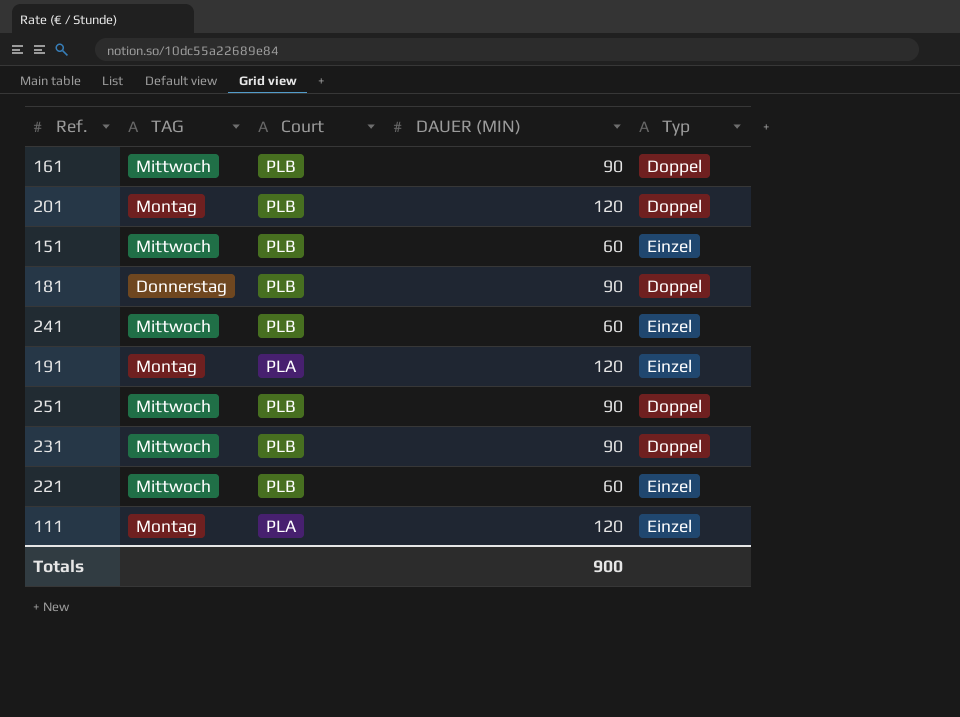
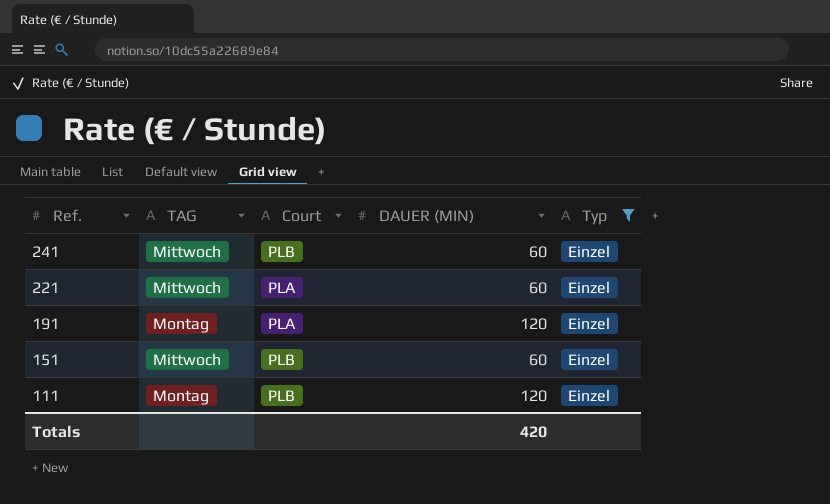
filter: none -> Typ = Einzel
row order: none -> Ref. descending
221 | Court: PLB -> PLA
111 | Court: PLA -> PLB
Totals | DAUER (MIN): 900 -> 420

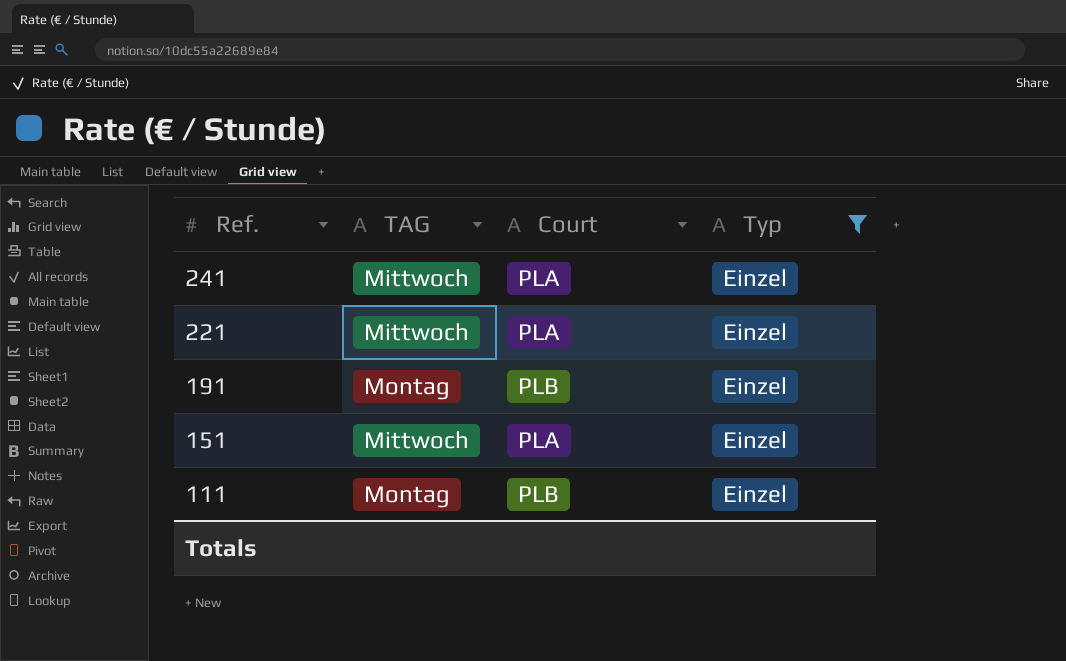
column DAUER (MIN) | position: 4 -> none
241 | Court: PLB -> PLA
191 | Court: PLA -> PLB
151 | Court: PLB -> PLA

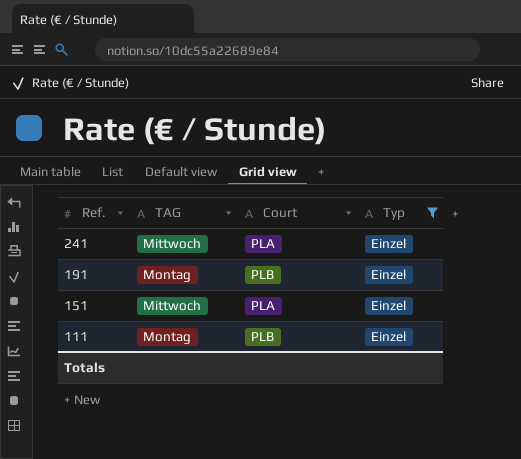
row 221: Mittwoch | PLA | Einzel -> none

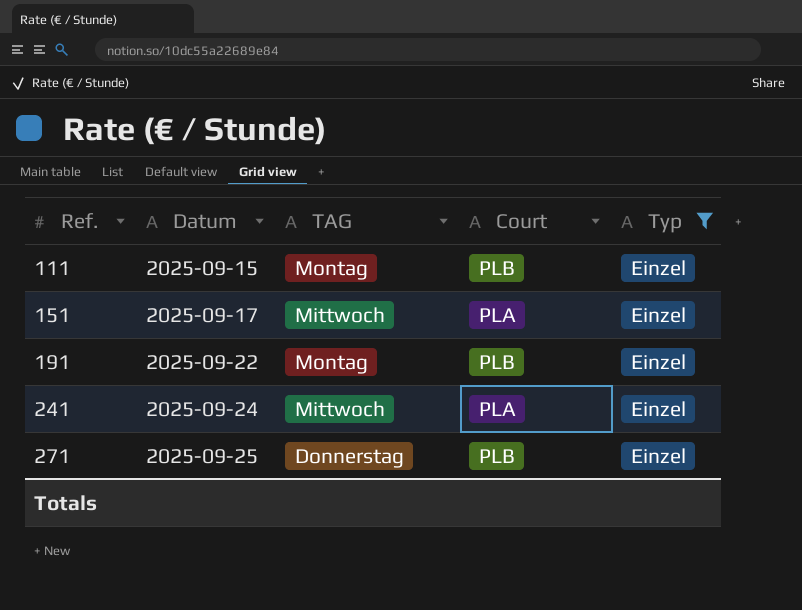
row order: Ref. descending -> Ref. ascending
column Datum | position: none -> 2
row 271: none -> 2025-09-25 | Donnerstag | PLB | Einzel

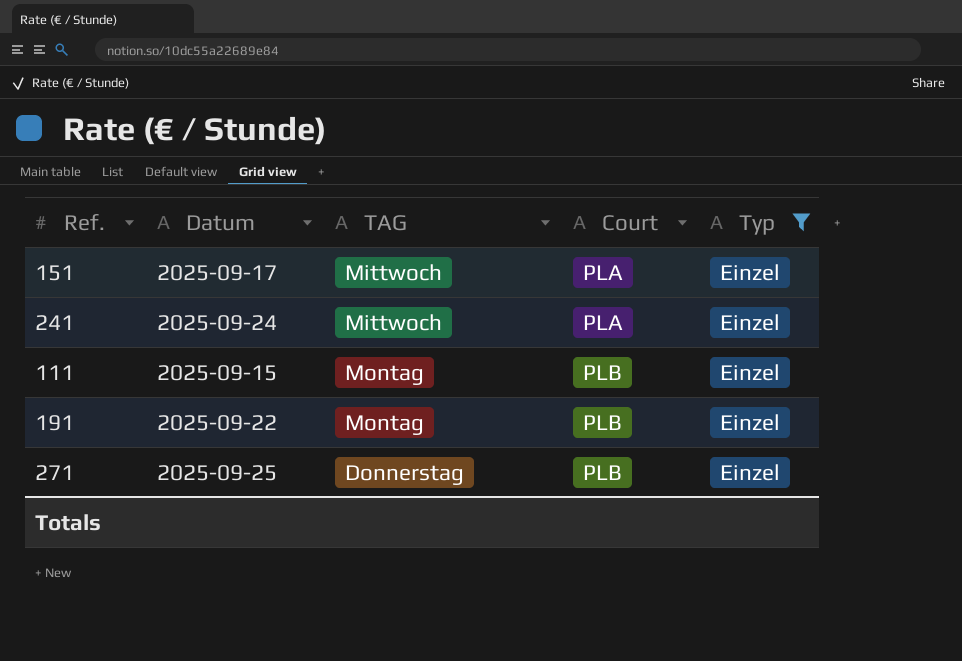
row order: Ref. ascending -> Court ascending

